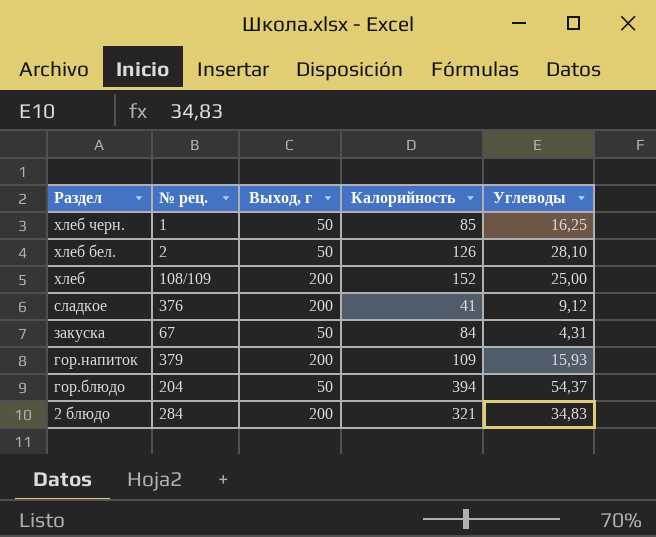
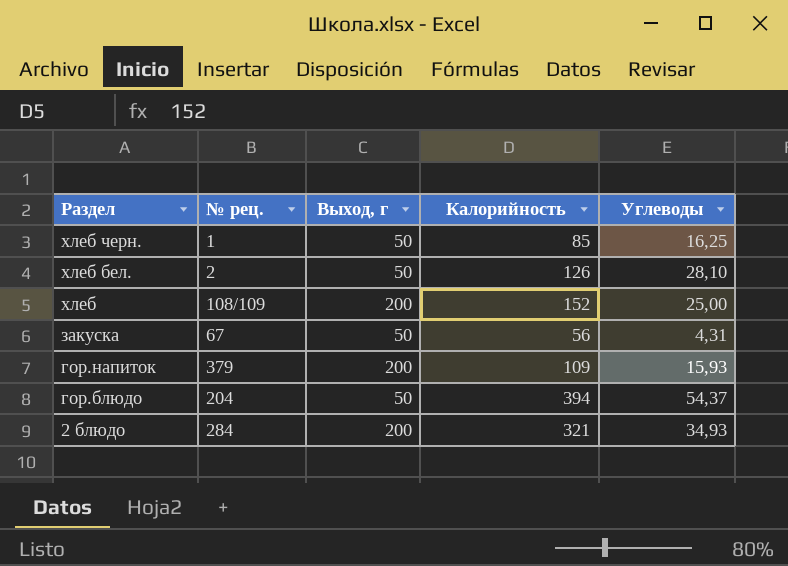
row сладкое: 376 | 200 | 41 | 9,12 -> none
закуска | Калорийность: 84 -> 56
2 блюдо | Углеводы: 34,83 -> 34,93

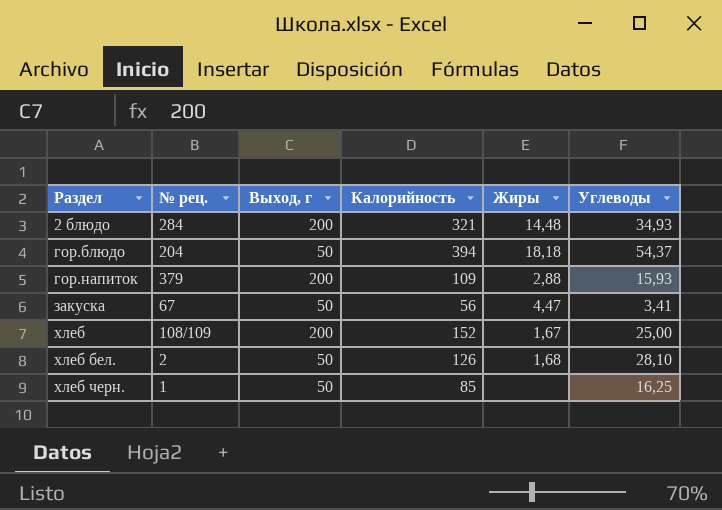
row order: Раздел descending -> Раздел ascending
column Жиры | position: none -> 5
закуска | Углеводы: 4,31 -> 3,41

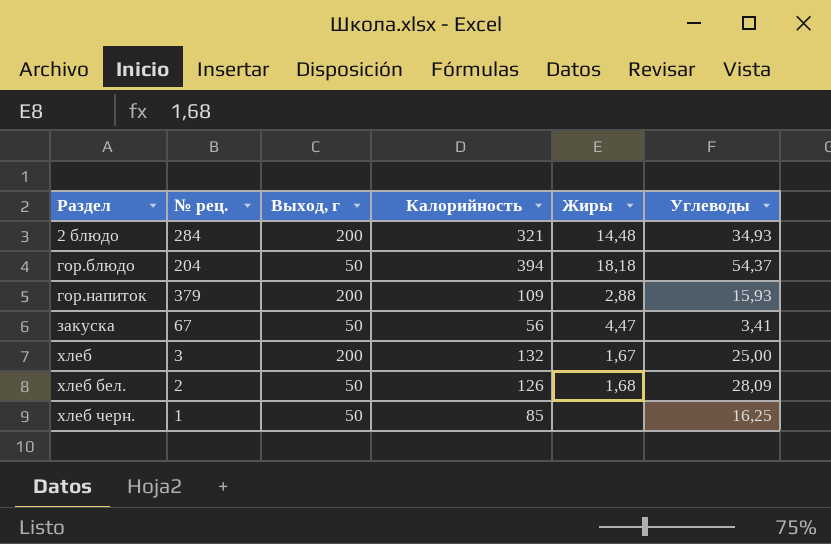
хлеб | № рец.: 108/109 -> 3
хлеб | Калорийность: 152 -> 132
хлеб бел. | Углеводы: 28,10 -> 28,09

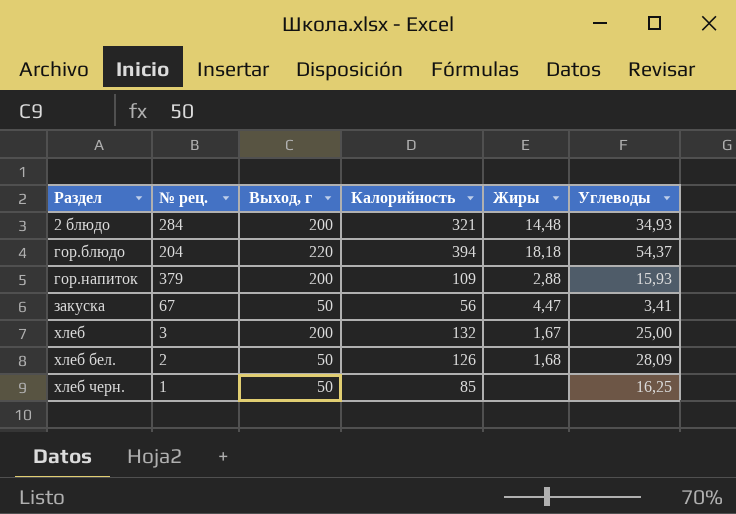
гор.блюдо | Выход, г: 50 -> 220

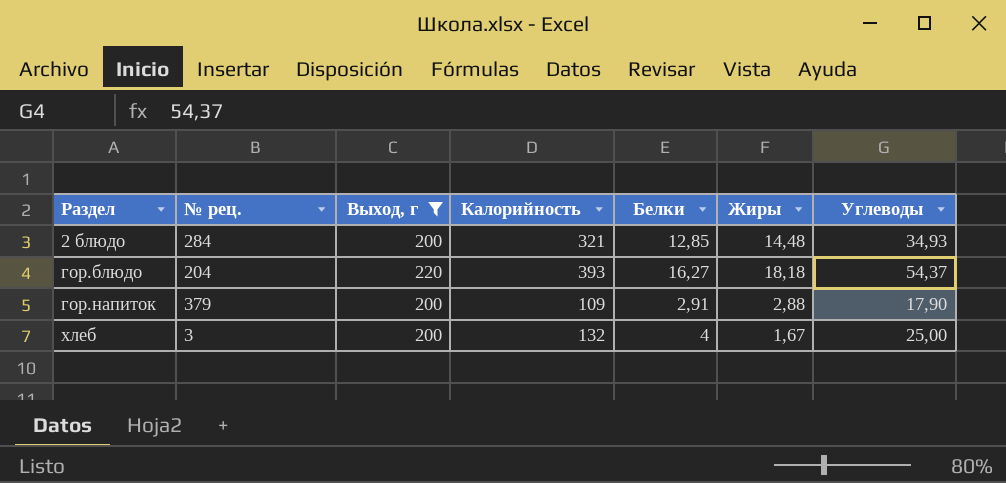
filter: none -> Выход, г != 50
column Белки | position: none -> 5
гор.блюдо | Калорийность: 394 -> 393
гор.напиток | Углеводы: 15,93 -> 17,90

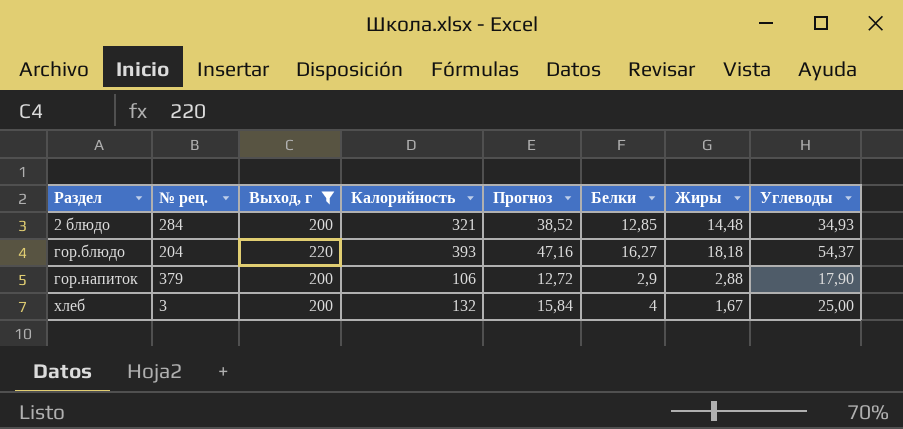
column Прогноз | formula: none -> [Калорийность] * 0,12
гор.напиток | Калорийность: 109 -> 106
гор.напиток | Белки: 2,91 -> 2,9

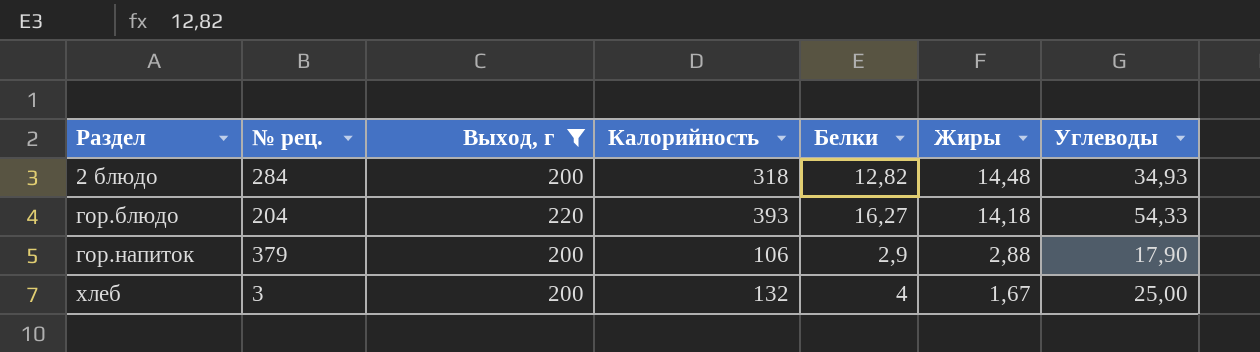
column Прогноз | formula: [Калорийность] * 0,12 -> none
2 блюдо | Калорийность: 321 -> 318
2 блюдо | Белки: 12,85 -> 12,82
гор.блюдо | Жиры: 18,18 -> 14,18
гор.блюдо | Углеводы: 54,37 -> 54,33

